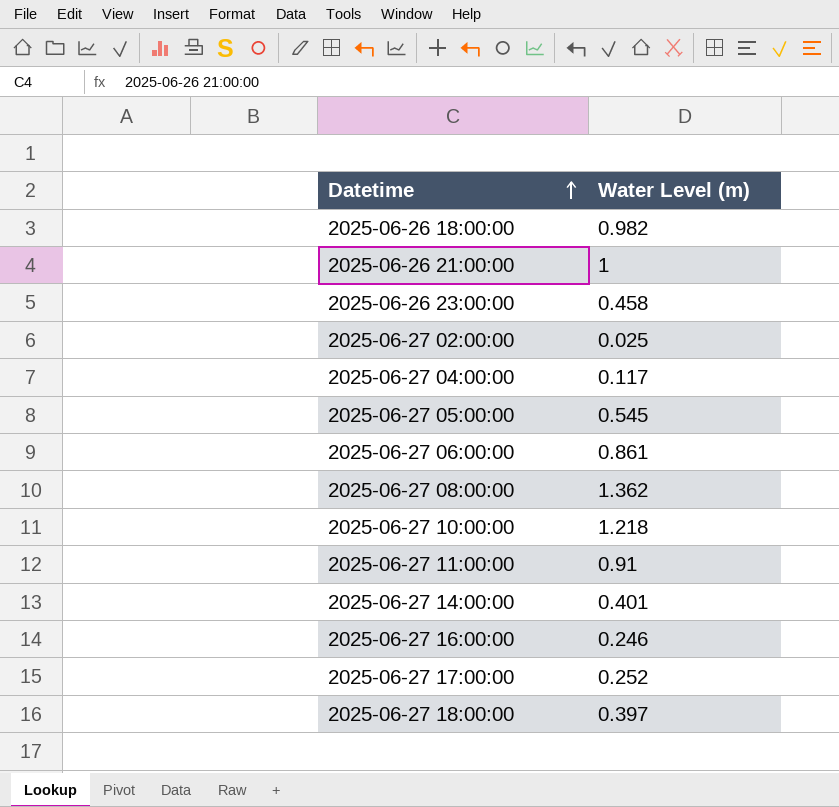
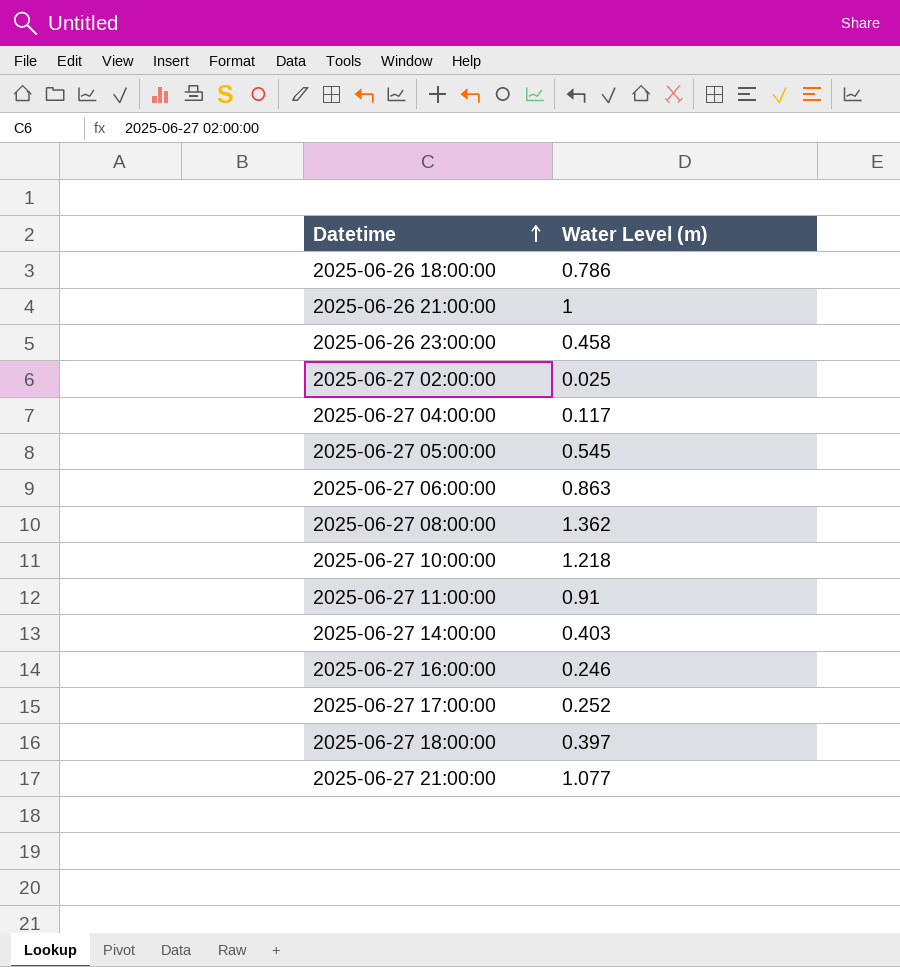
2025-06-26 18:00:00 | Water Level (m): 0.982 -> 0.786
2025-06-27 06:00:00 | Water Level (m): 0.861 -> 0.863
2025-06-27 14:00:00 | Water Level (m): 0.401 -> 0.403
row 2025-06-27 21:00:00: none -> 1.077

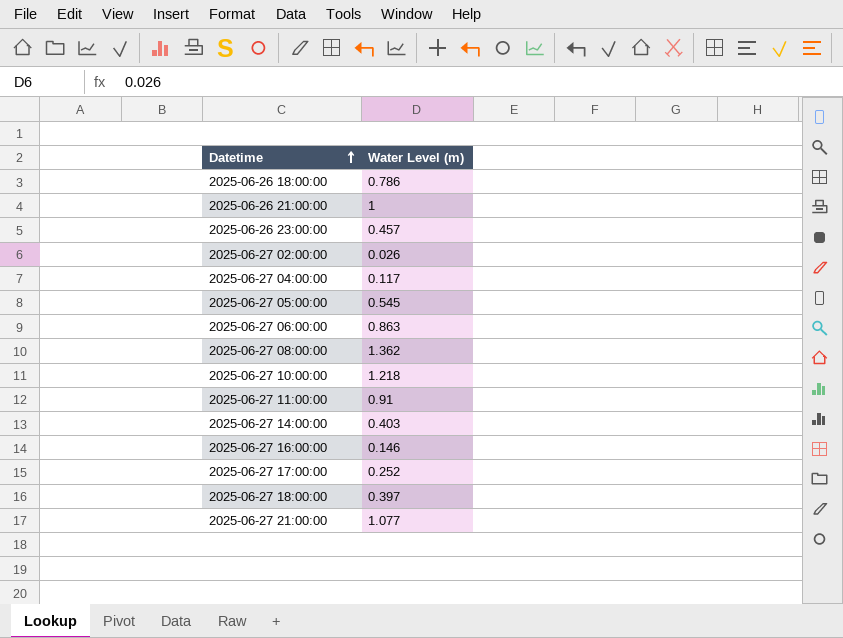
2025-06-26 23:00:00 | Water Level (m): 0.458 -> 0.457
2025-06-27 02:00:00 | Water Level (m): 0.025 -> 0.026
2025-06-27 16:00:00 | Water Level (m): 0.246 -> 0.146

